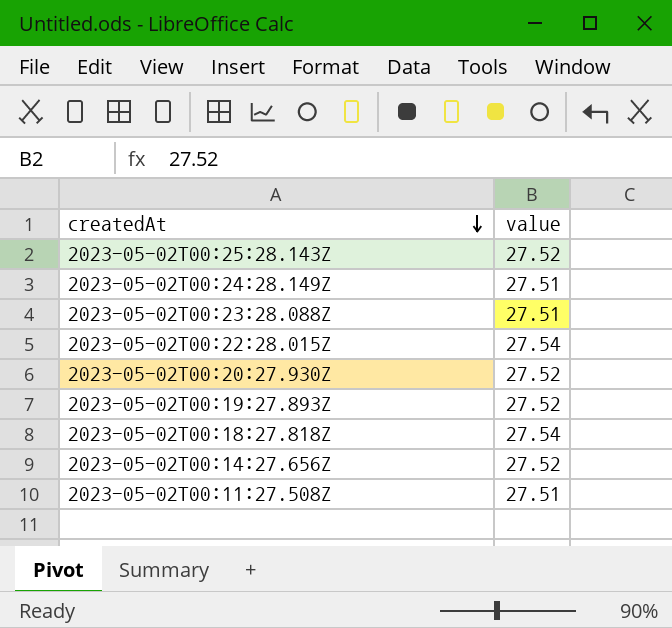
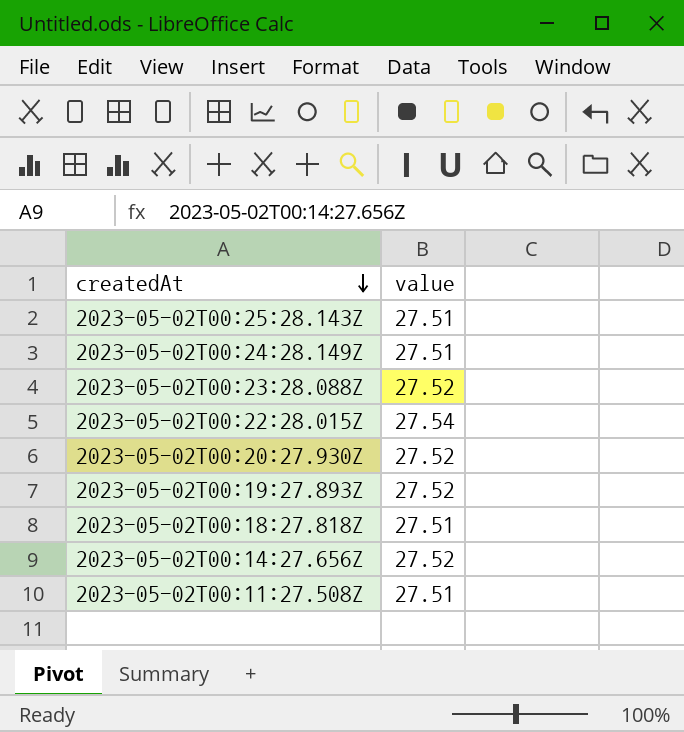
2023-05-02T00:25:28.143Z | value: 27.52 -> 27.51
2023-05-02T00:23:28.088Z | value: 27.51 -> 27.52
2023-05-02T00:18:27.818Z | value: 27.54 -> 27.51

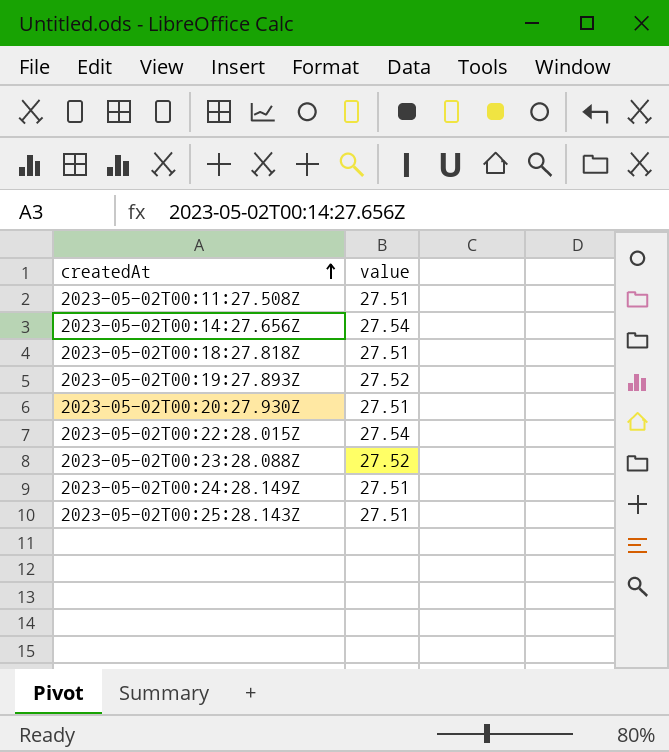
row order: createdAt descending -> createdAt ascending
2023-05-02T00:14:27.656Z | value: 27.52 -> 27.54
2023-05-02T00:20:27.930Z | value: 27.52 -> 27.51

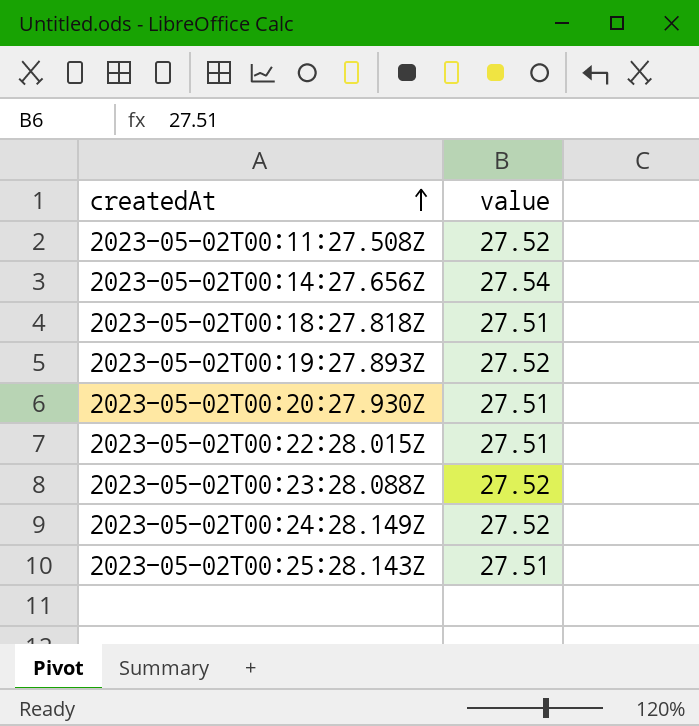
2023-05-02T00:11:27.508Z | value: 27.51 -> 27.52
2023-05-02T00:22:28.015Z | value: 27.54 -> 27.51
2023-05-02T00:24:28.149Z | value: 27.51 -> 27.52

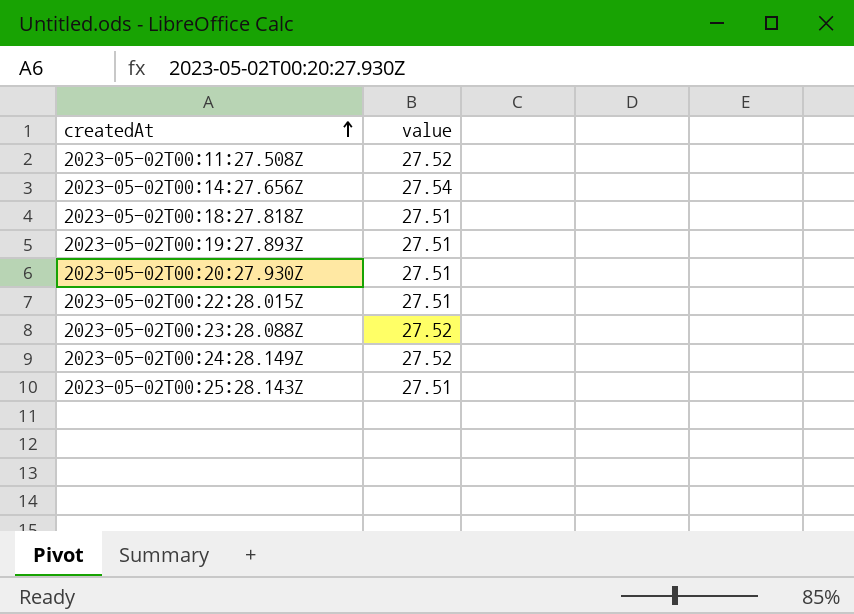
2023-05-02T00:19:27.893Z | value: 27.52 -> 27.51

